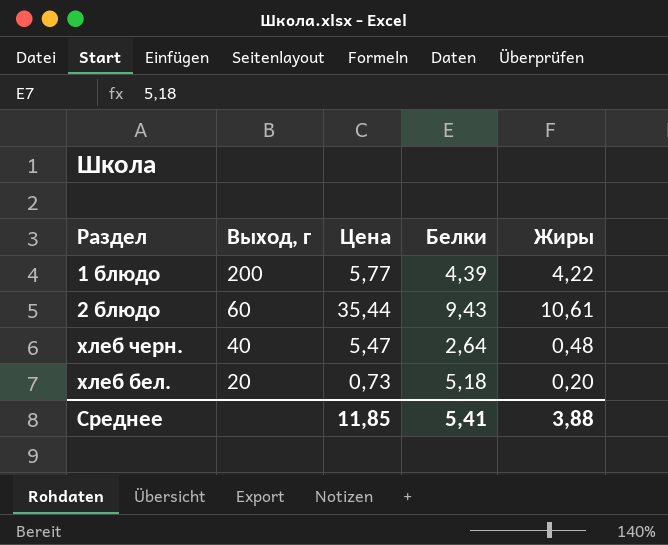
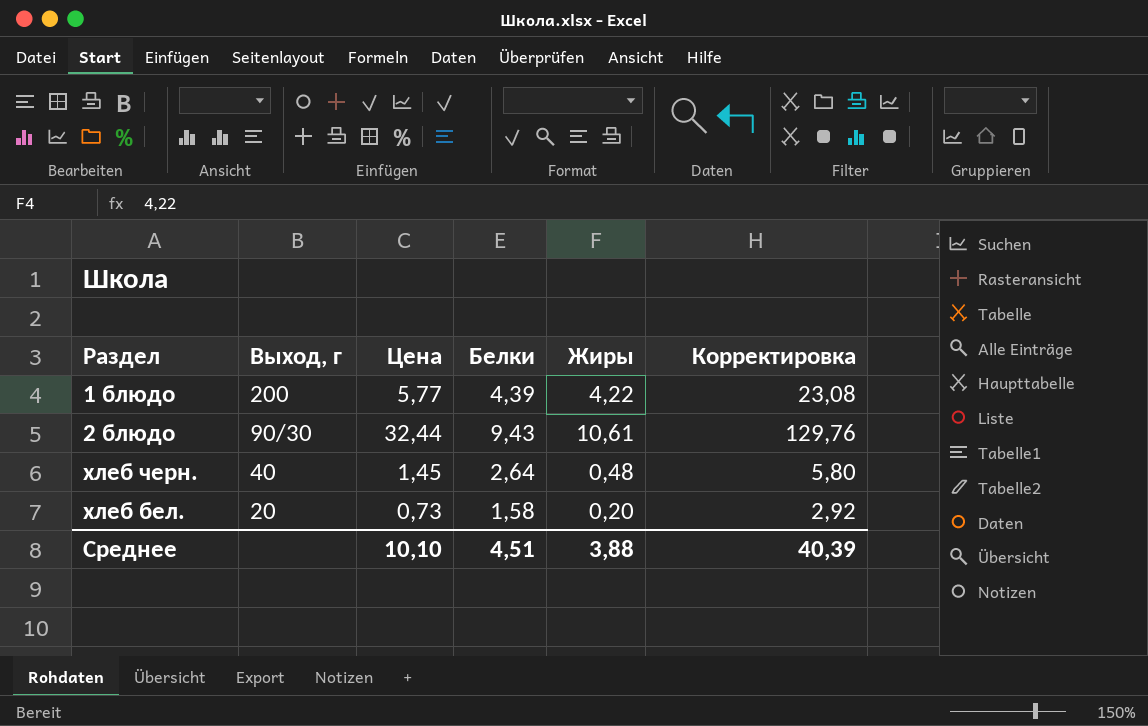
column Корректировка | formula: none -> [Цена] * 4
2 блюдо | Выход, г: 60 -> 90/30
2 блюдо | Цена: 35,44 -> 32,44
хлеб черн. | Цена: 5,47 -> 1,45
хлеб бел. | Белки: 5,18 -> 1,58
Среднее | Цена: 11,85 -> 10,10
Среднее | Белки: 5,41 -> 4,51

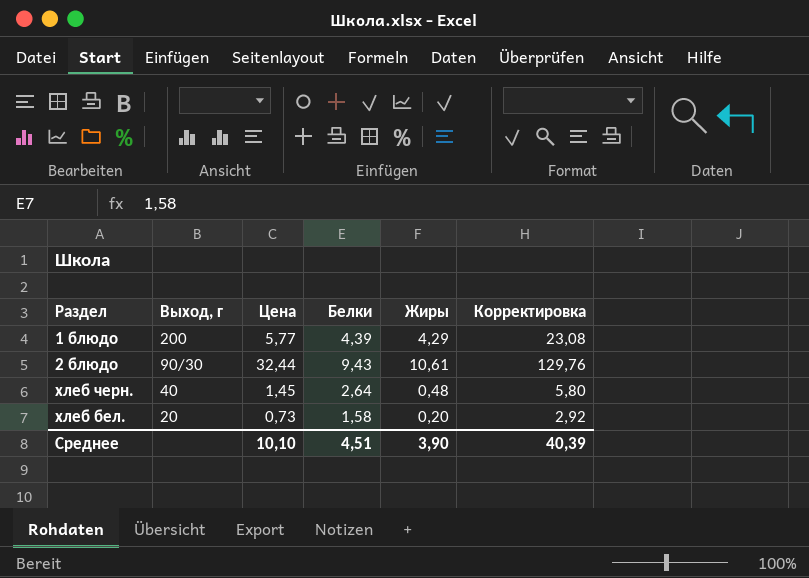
1 блюдо | Жиры: 4,22 -> 4,29
Среднее | Жиры: 3,88 -> 3,90

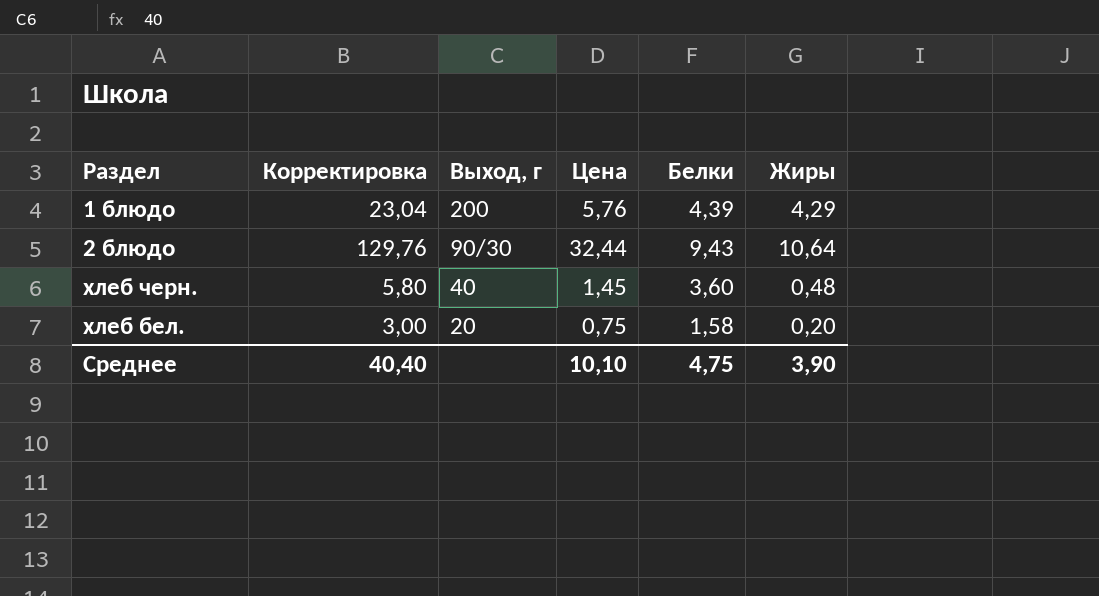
column Корректировка | position: 6 -> 2
1 блюдо | Корректировка: 23,08 -> 23,04
1 блюдо | Цена: 5,77 -> 5,76
2 блюдо | Жиры: 10,61 -> 10,64
хлеб черн. | Белки: 2,64 -> 3,60
хлеб бел. | Корректировка: 2,92 -> 3,00
хлеб бел. | Цена: 0,73 -> 0,75
Среднее | Корректировка: 40,39 -> 40,40
Среднее | Белки: 4,51 -> 4,75

